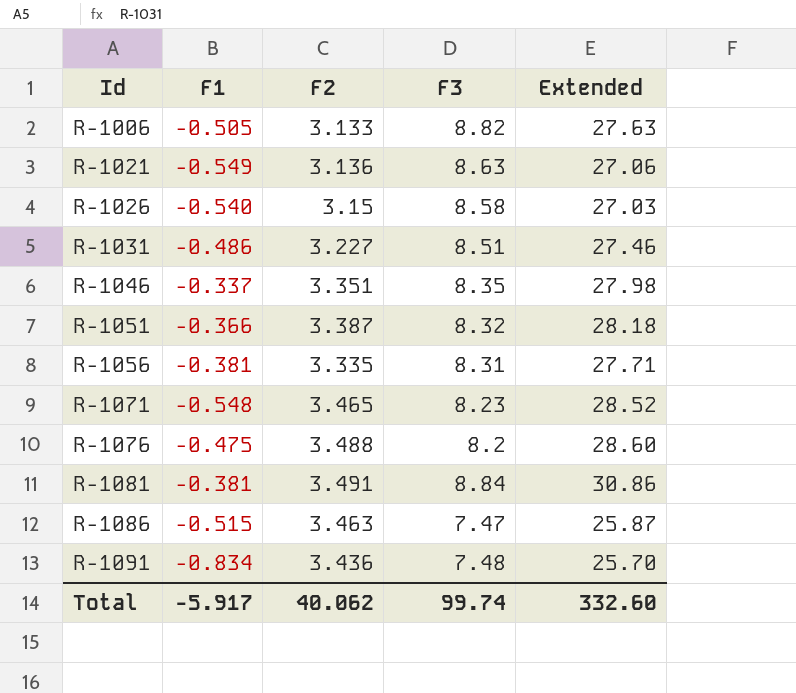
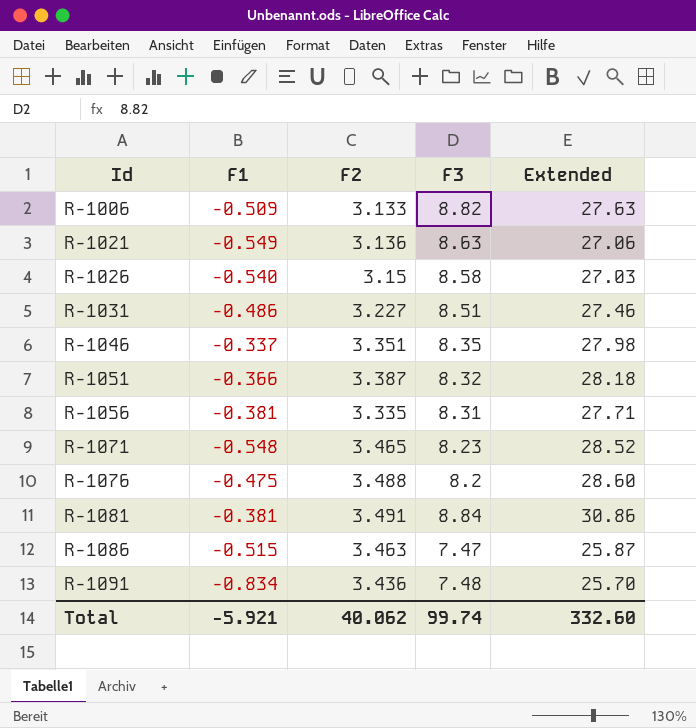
R-1006 | F1: -0.505 -> -0.509
Total | F1: -5.917 -> -5.921

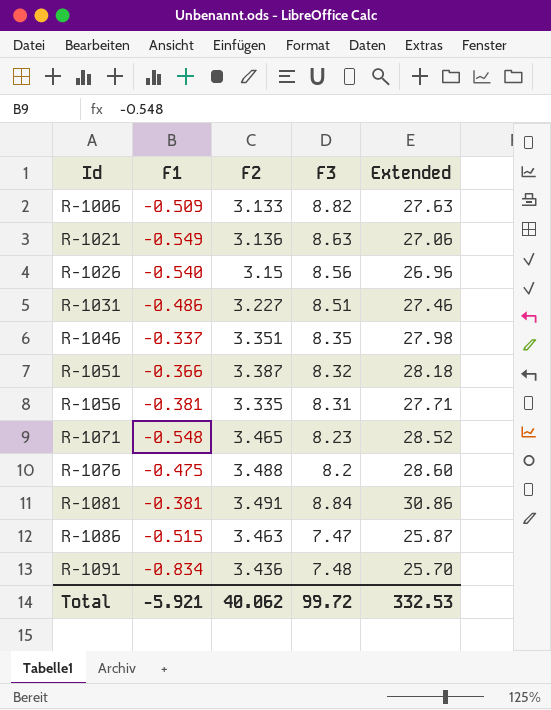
R-1026 | F3: 8.58 -> 8.56
R-1026 | Extended: 27.03 -> 26.96
Total | F3: 99.74 -> 99.72
Total | Extended: 332.60 -> 332.53

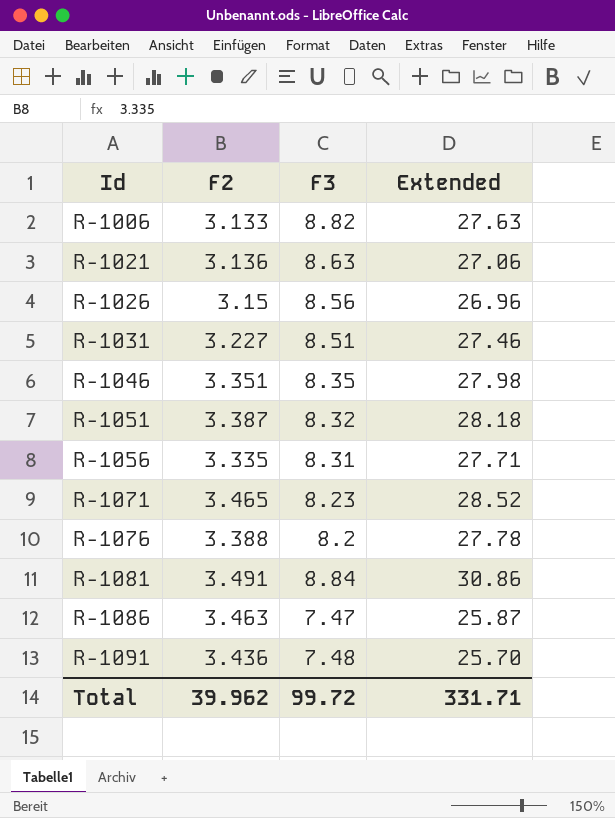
column F1 | position: 2 -> none
R-1076 | F2: 3.488 -> 3.388
R-1076 | Extended: 28.60 -> 27.78
Total | F2: 40.062 -> 39.962
Total | Extended: 332.53 -> 331.71

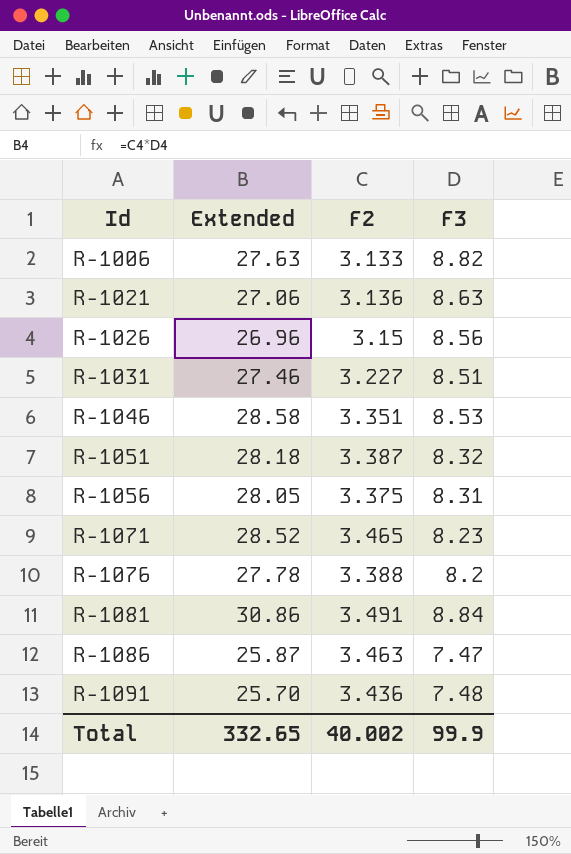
column Extended | position: 4 -> 2
R-1046 | Extended: 27.98 -> 28.58
R-1046 | F3: 8.35 -> 8.53
R-1056 | Extended: 27.71 -> 28.05
R-1056 | F2: 3.335 -> 3.375
Total | Extended: 331.71 -> 332.65
Total | F2: 39.962 -> 40.002
Total | F3: 99.72 -> 99.9

